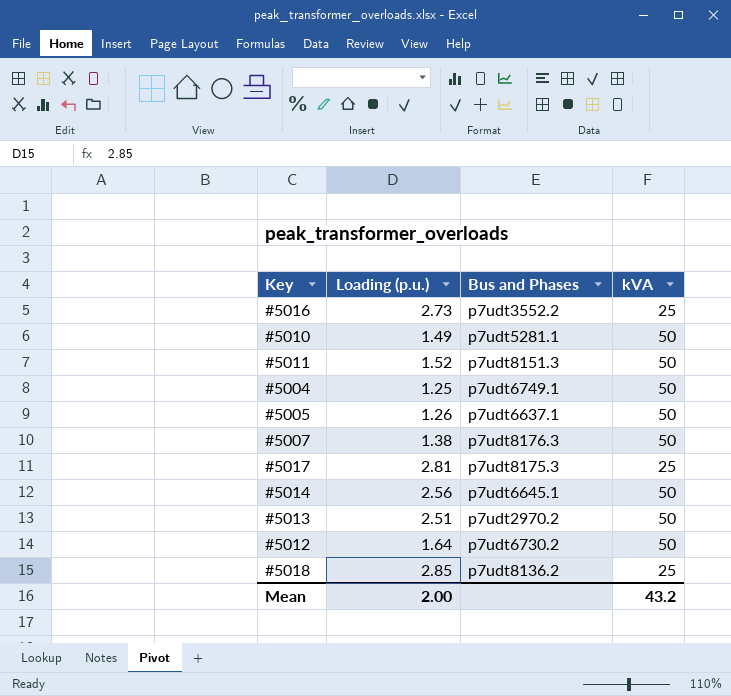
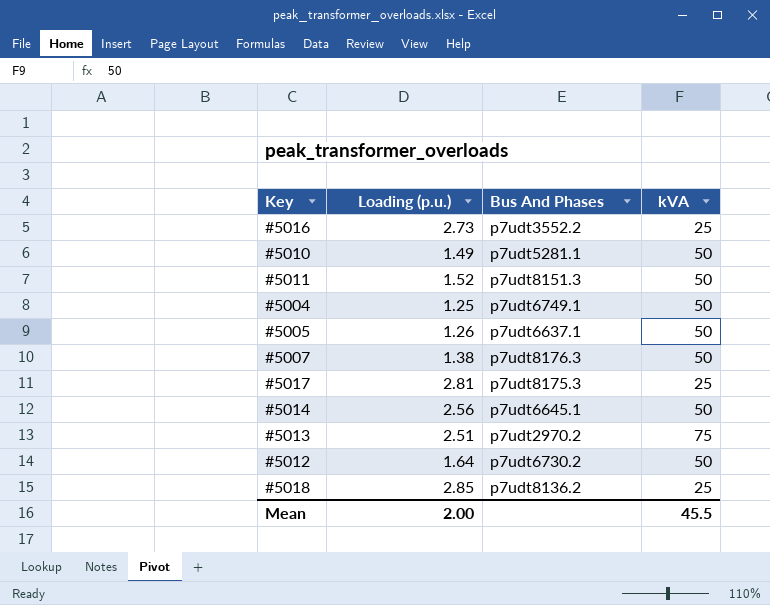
column name: Bus and Phases -> Bus And Phases
#5013 | kVA: 50 -> 75
Mean | kVA: 43.2 -> 45.5

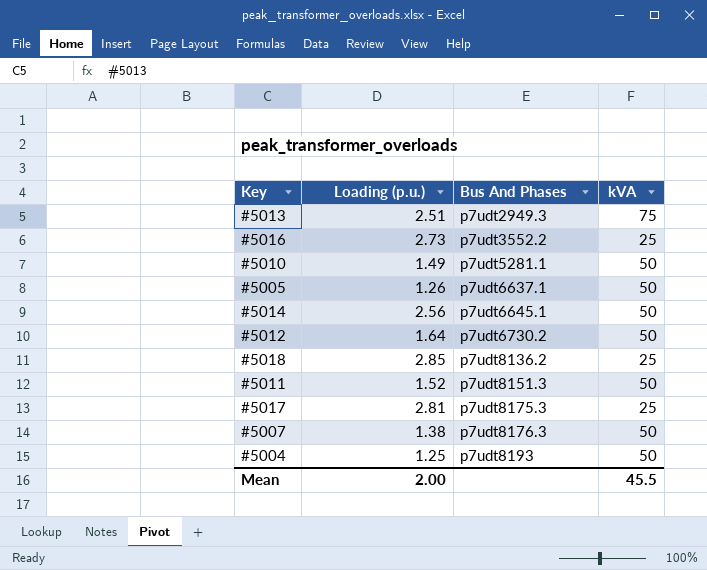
row order: none -> Bus And Phases ascending
#5013 | Bus And Phases: p7udt2970.2 -> p7udt2949.3
#5004 | Bus And Phases: p7udt6749.1 -> p7udt8193

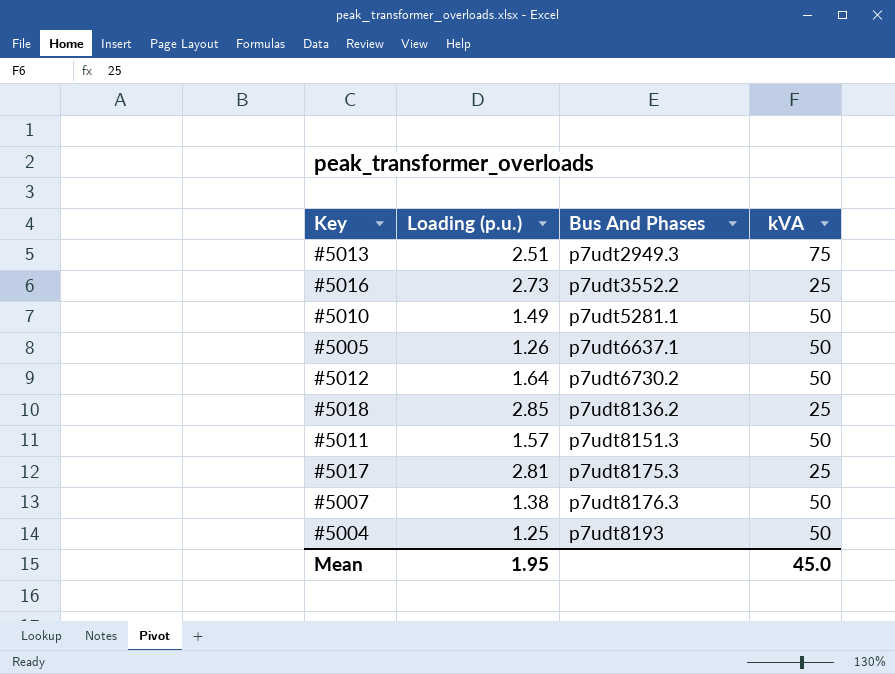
row #5014: 2.56 | p7udt6645.1 | 50 -> none
#5011 | Loading (p.u.): 1.52 -> 1.57
Mean | Loading (p.u.): 2.00 -> 1.95
Mean | kVA: 45.5 -> 45.0

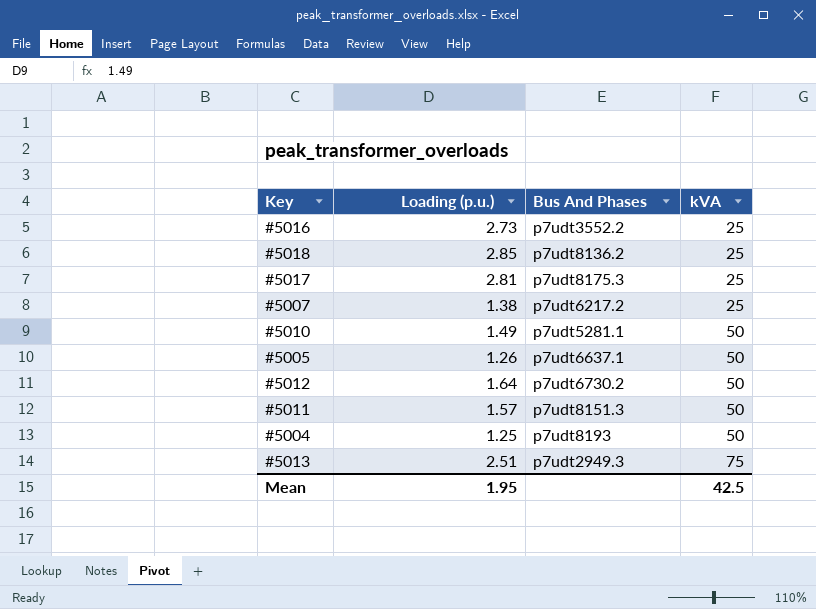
row order: Bus And Phases ascending -> kVA ascending
#5007 | Bus And Phases: p7udt8176.3 -> p7udt6217.2
#5007 | kVA: 50 -> 25
Mean | kVA: 45.0 -> 42.5

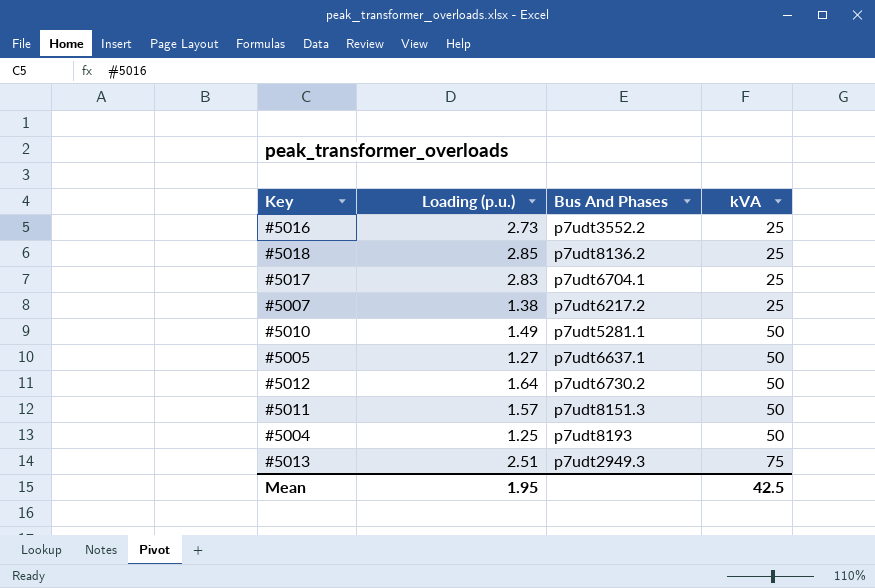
#5017 | Loading (p.u.): 2.81 -> 2.83
#5017 | Bus And Phases: p7udt8175.3 -> p7udt6704.1
#5005 | Loading (p.u.): 1.26 -> 1.27

